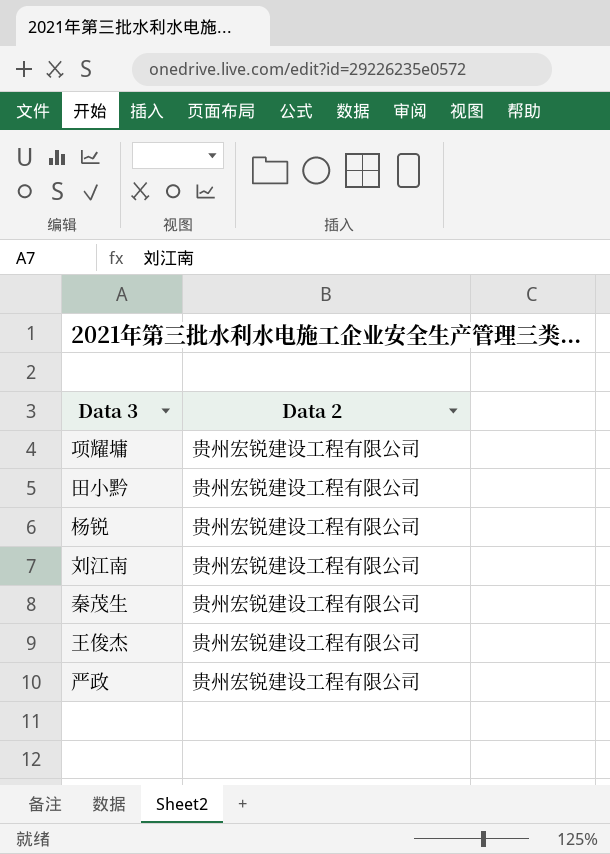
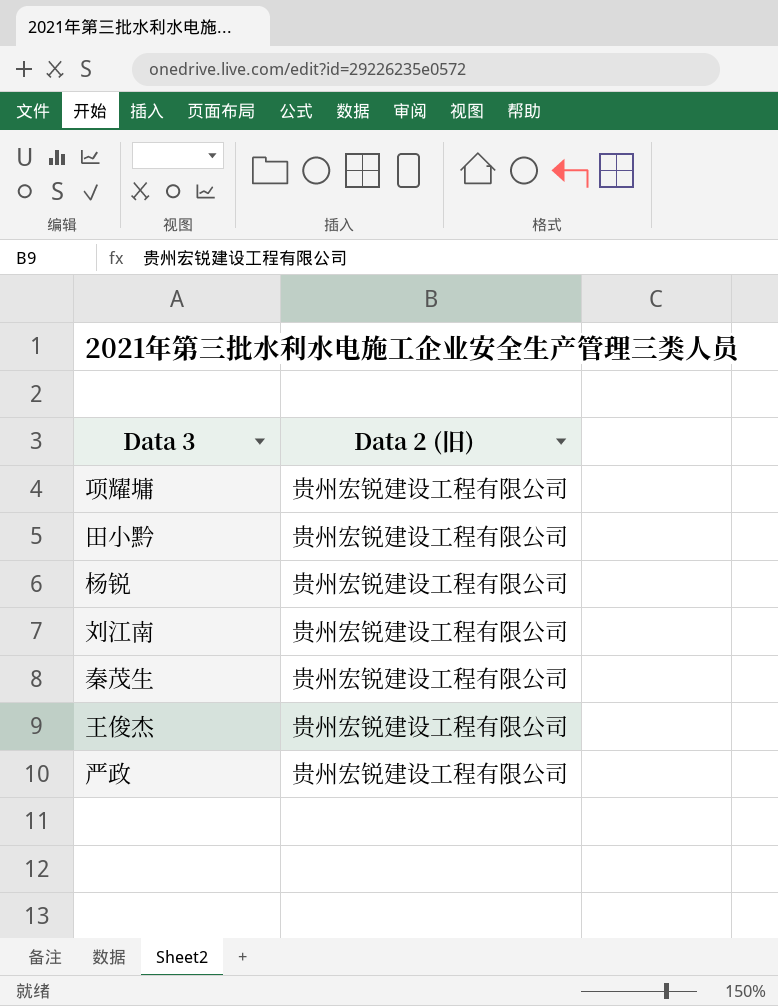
column name: Data 2 -> Data 2 (旧)

